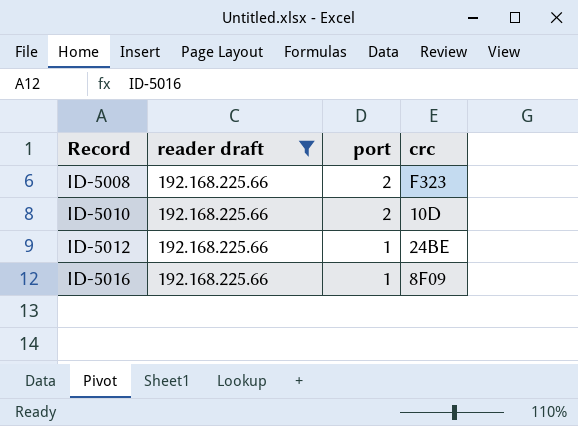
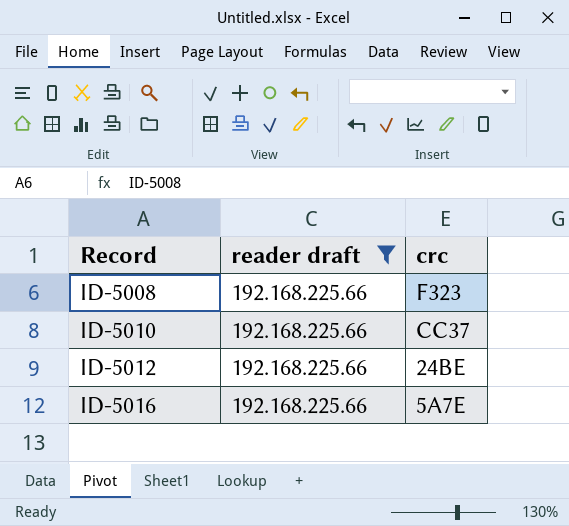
column port | position: 3 -> none
ID-5010 | crc: 10D -> CC37
ID-5016 | crc: 8F09 -> 5A7E

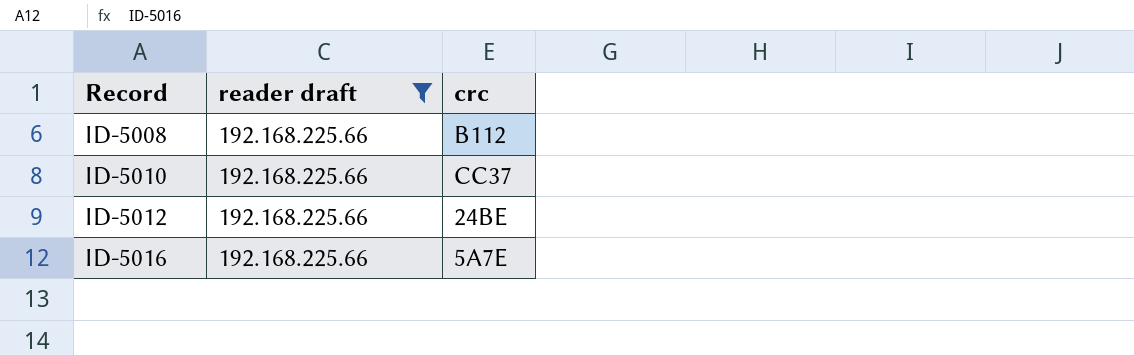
ID-5008 | crc: F323 -> B112

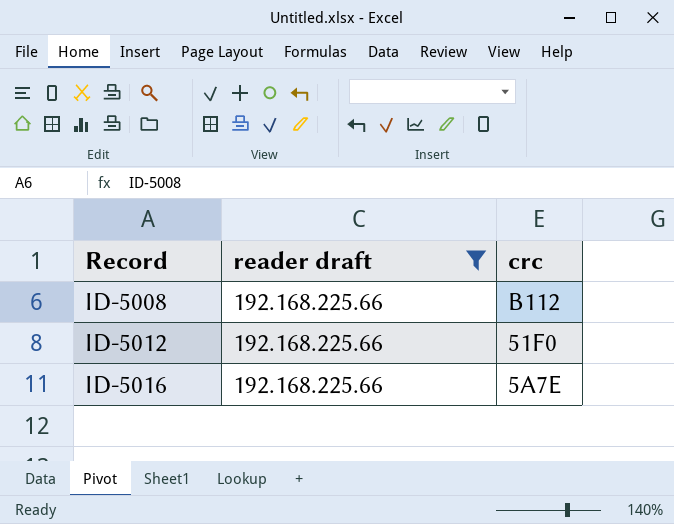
row ID-5010: 192.168.225.66 | CC37 -> none
ID-5012 | crc: 24BE -> 51F0

